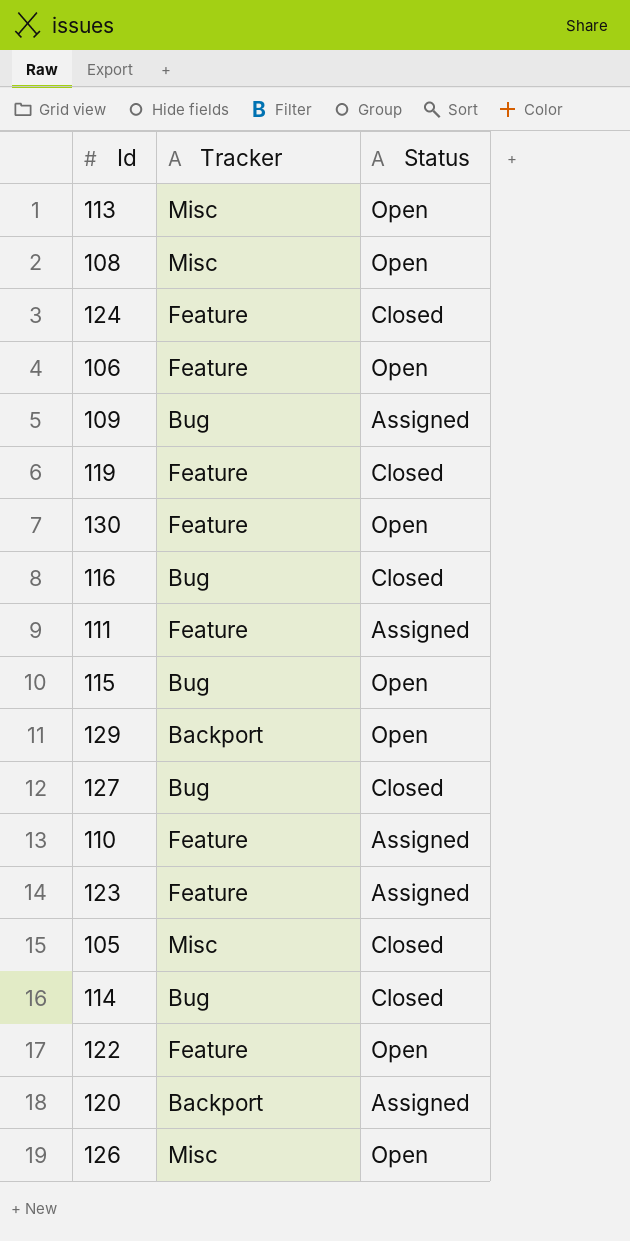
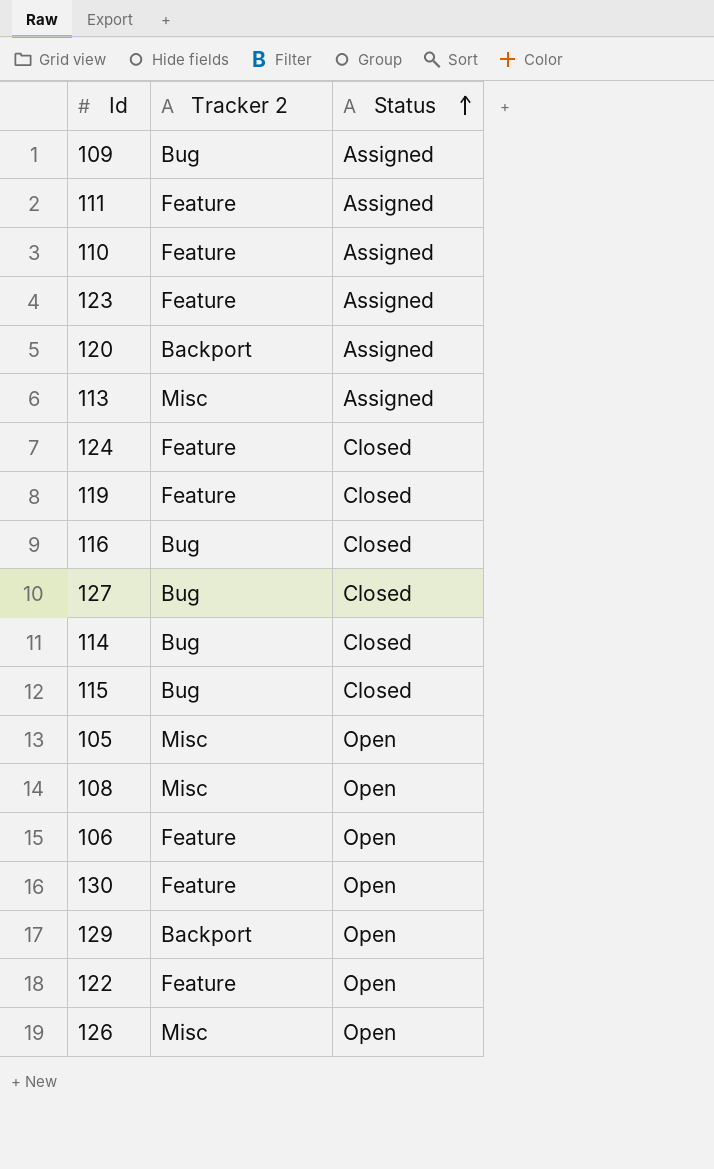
row order: none -> Status ascending
column name: Tracker -> Tracker 2
113 | Status: Open -> Assigned
115 | Status: Open -> Closed
105 | Status: Closed -> Open

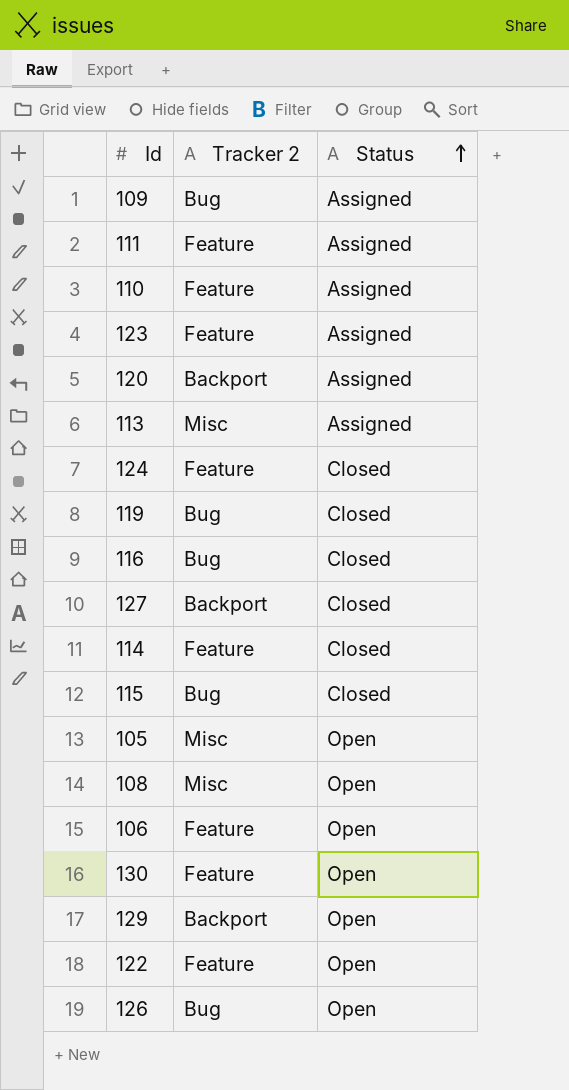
119 | Tracker 2: Feature -> Bug
127 | Tracker 2: Bug -> Backport
114 | Tracker 2: Bug -> Feature
126 | Tracker 2: Misc -> Bug

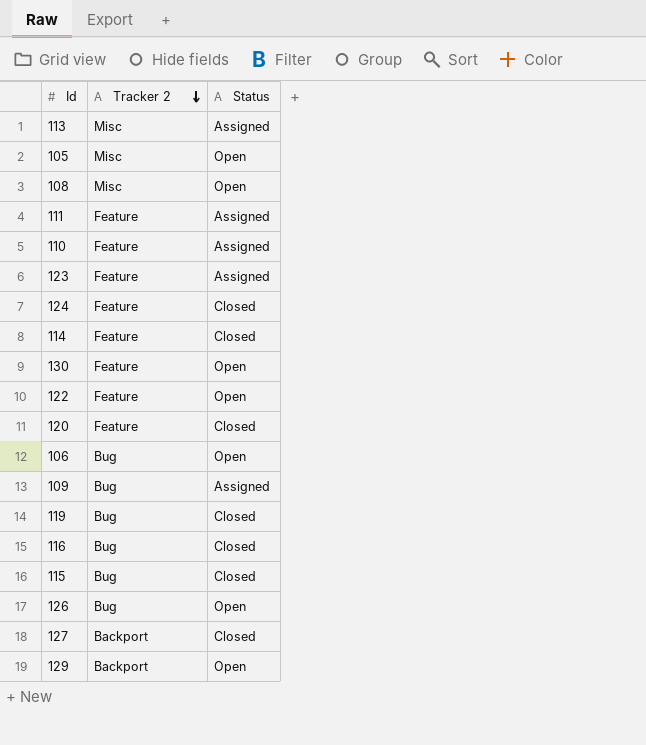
row order: Status ascending -> Tracker 2 descending
120 | Tracker 2: Backport -> Feature
120 | Status: Assigned -> Closed
106 | Tracker 2: Feature -> Bug

